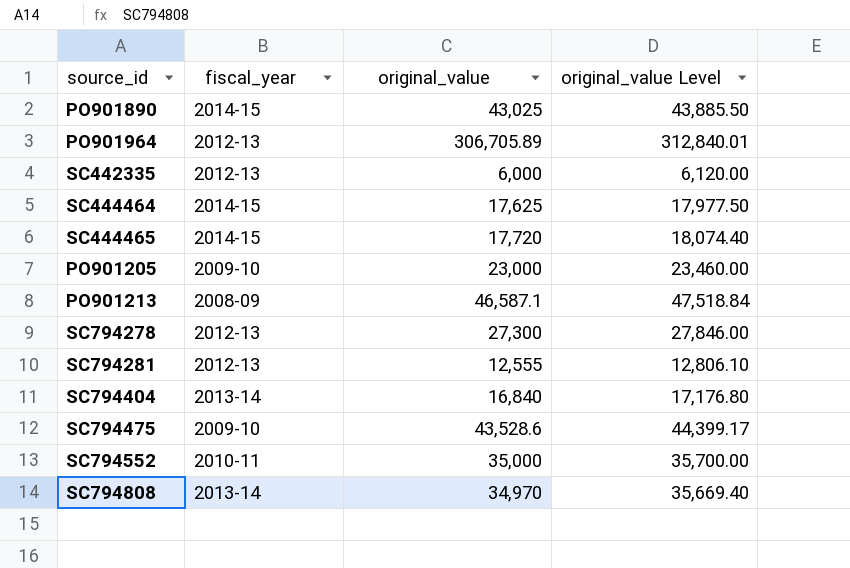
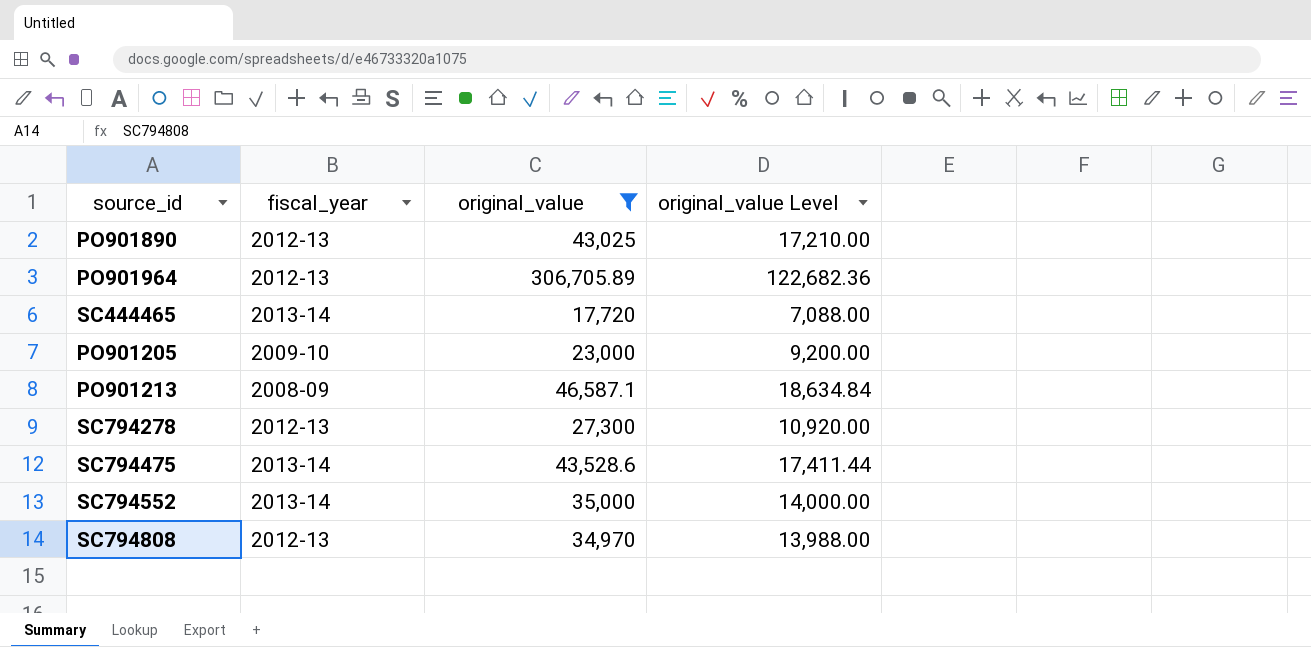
filter: none -> original_value >= 17,720
column original_value Level | formula: [original_value] * 1.02 -> [original_value] * 0.4
PO901890 | fiscal_year: 2014-15 -> 2012-13
SC444465 | fiscal_year: 2014-15 -> 2013-14
SC794475 | fiscal_year: 2009-10 -> 2013-14
SC794552 | fiscal_year: 2010-11 -> 2013-14
SC794808 | fiscal_year: 2013-14 -> 2012-13

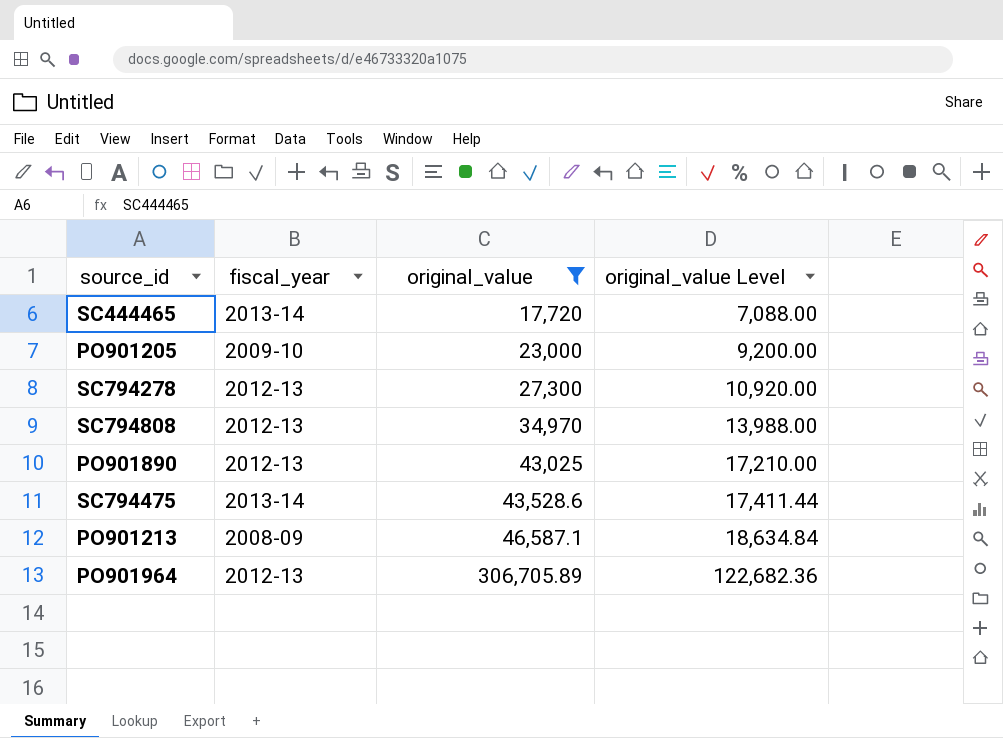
row order: none -> original_value ascending
row SC794552: 2013-14 | 35,000 | 14,000.00 -> none

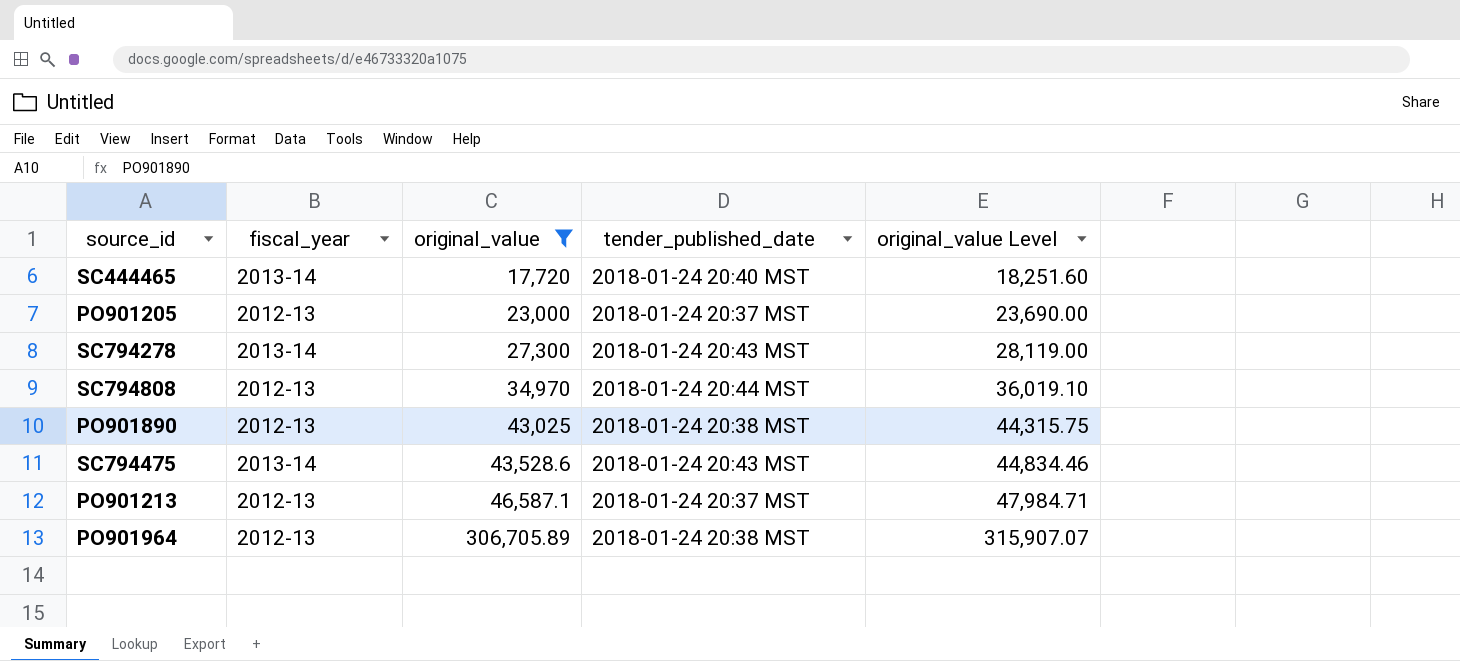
column tender_published_date | position: none -> 4
column original_value Level | formula: [original_value] * 0.4 -> [original_value] * 1.03
PO901205 | fiscal_year: 2009-10 -> 2012-13
SC794278 | fiscal_year: 2012-13 -> 2013-14
PO901213 | fiscal_year: 2008-09 -> 2012-13

